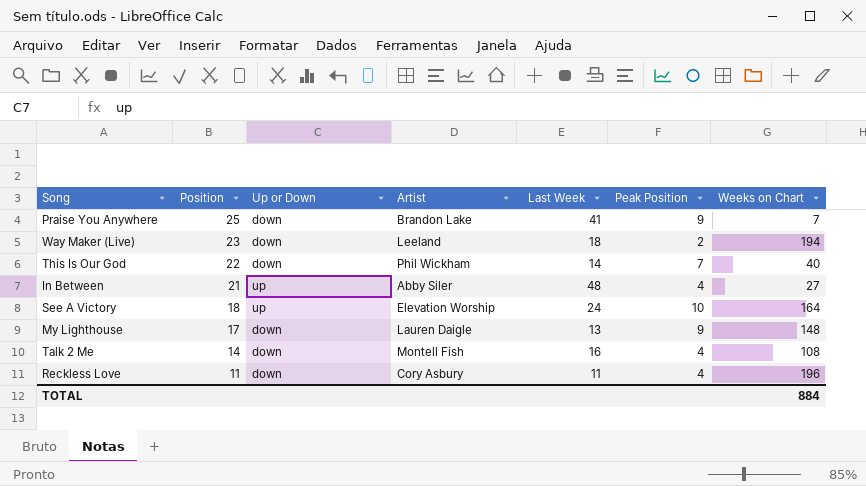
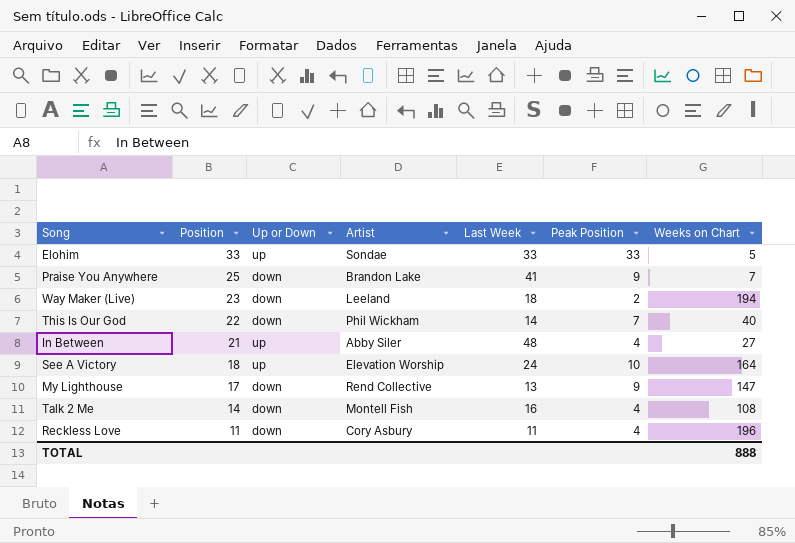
row Elohim: none -> 33 | up | Sondae | 33 | 33 | 5
My Lighthouse | Artist: Lauren Daigle -> Rend Collective
My Lighthouse | Weeks on Chart: 148 -> 147
TOTAL | Weeks on Chart: 884 -> 888

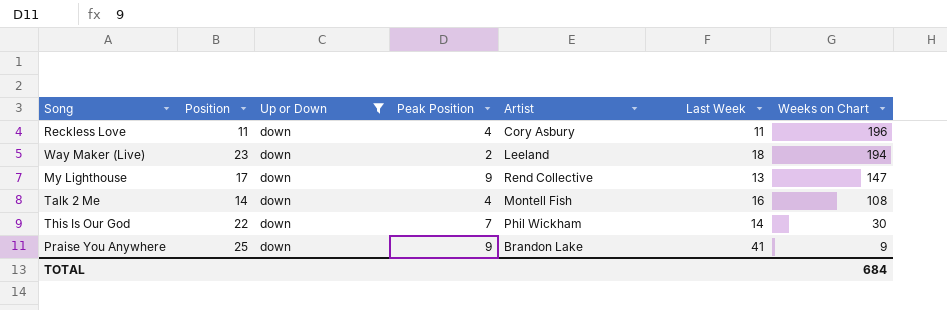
filter: none -> Up or Down = down
row order: Position descending -> Weeks on Chart descending
column Peak Position | position: 6 -> 4
This Is Our God | Weeks on Chart: 40 -> 30
Praise You Anywhere | Weeks on Chart: 7 -> 9
TOTAL | Weeks on Chart: 888 -> 684

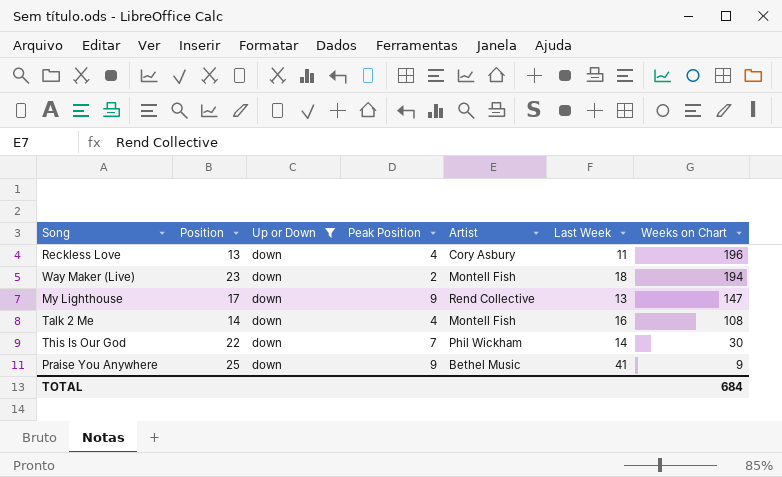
Reckless Love | Position: 11 -> 13
Way Maker (Live) | Artist: Leeland -> Montell Fish
Praise You Anywhere | Artist: Brandon Lake -> Bethel Music

